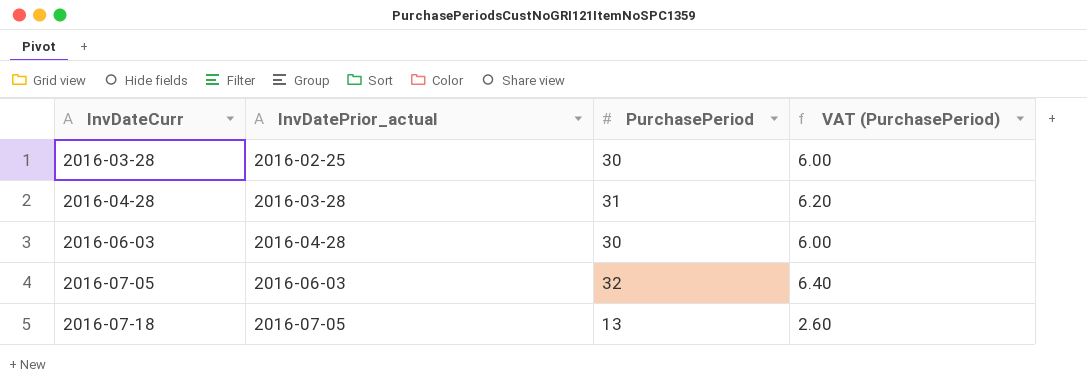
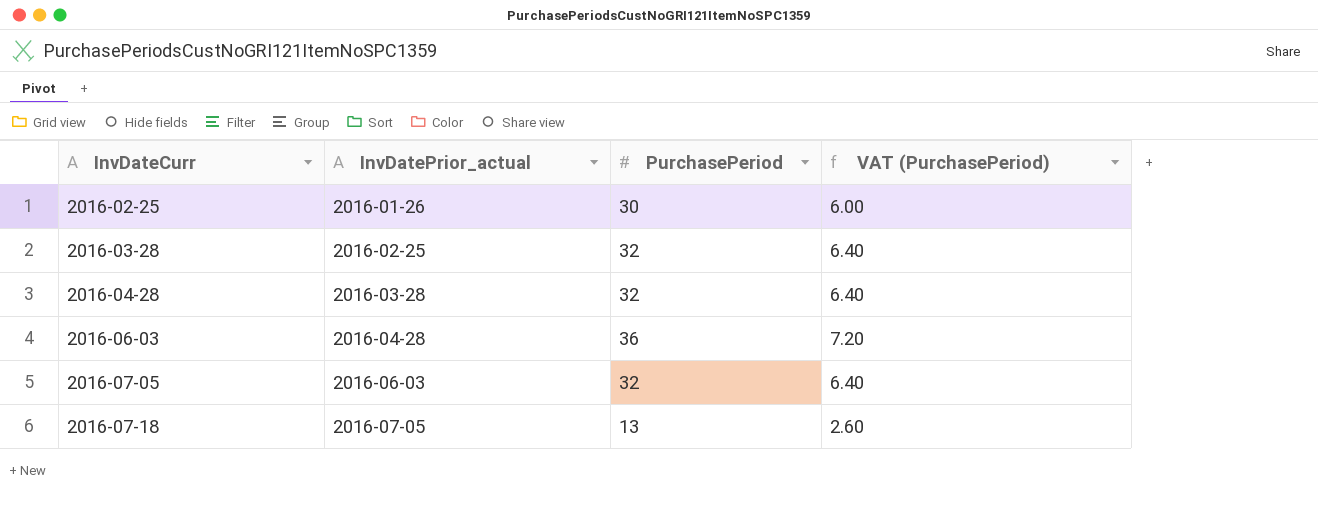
row 2016-02-25: none -> 2016-01-26 | 30 | 6.00
2016-03-28 | PurchasePeriod: 30 -> 32
2016-03-28 | VAT (PurchasePeriod): 6.00 -> 6.40
2016-04-28 | PurchasePeriod: 31 -> 32
2016-04-28 | VAT (PurchasePeriod): 6.20 -> 6.40
2016-06-03 | PurchasePeriod: 30 -> 36
2016-06-03 | VAT (PurchasePeriod): 6.00 -> 7.20

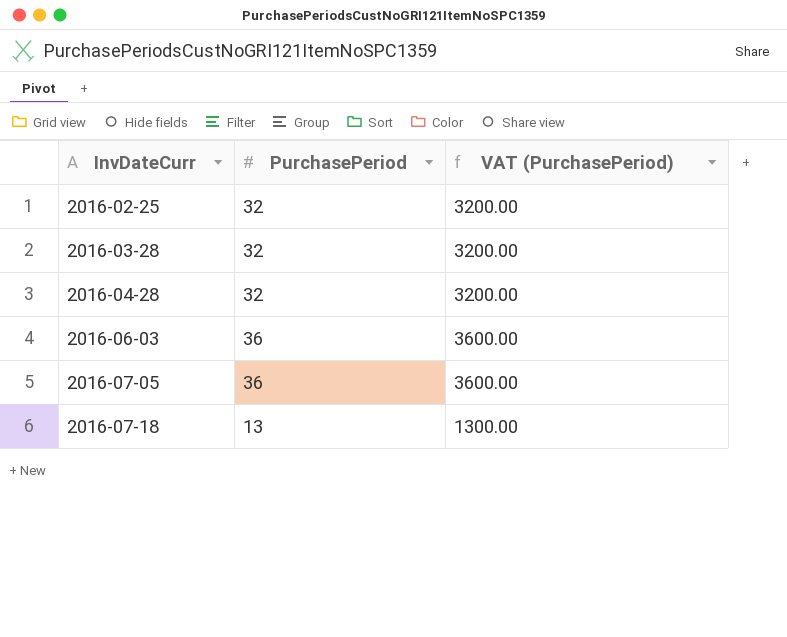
column InvDatePrior_actual | position: 2 -> none
column VAT (PurchasePeriod) | formula: [PurchasePeriod] * 0.2 -> [PurchasePeriod] * 100
2016-02-25 | PurchasePeriod: 30 -> 32
2016-07-05 | PurchasePeriod: 32 -> 36

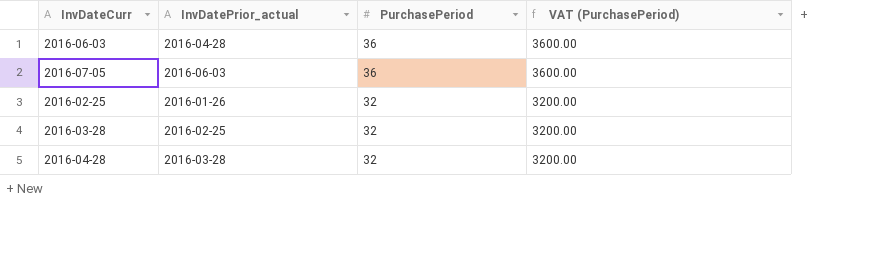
row order: InvDateCurr ascending -> PurchasePeriod descending
column InvDatePrior_actual | position: none -> 2
row 2016-07-18: 13 | 1300.00 -> none

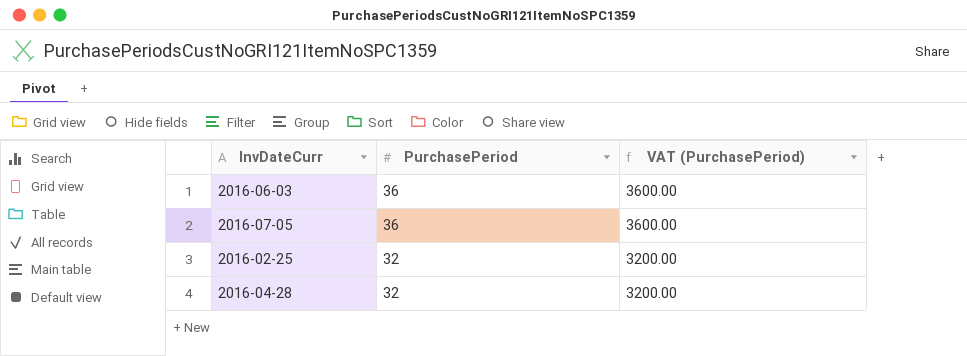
column InvDatePrior_actual | position: 2 -> none
row 2016-03-28: 2016-02-25 | 32 | 3200.00 -> none

